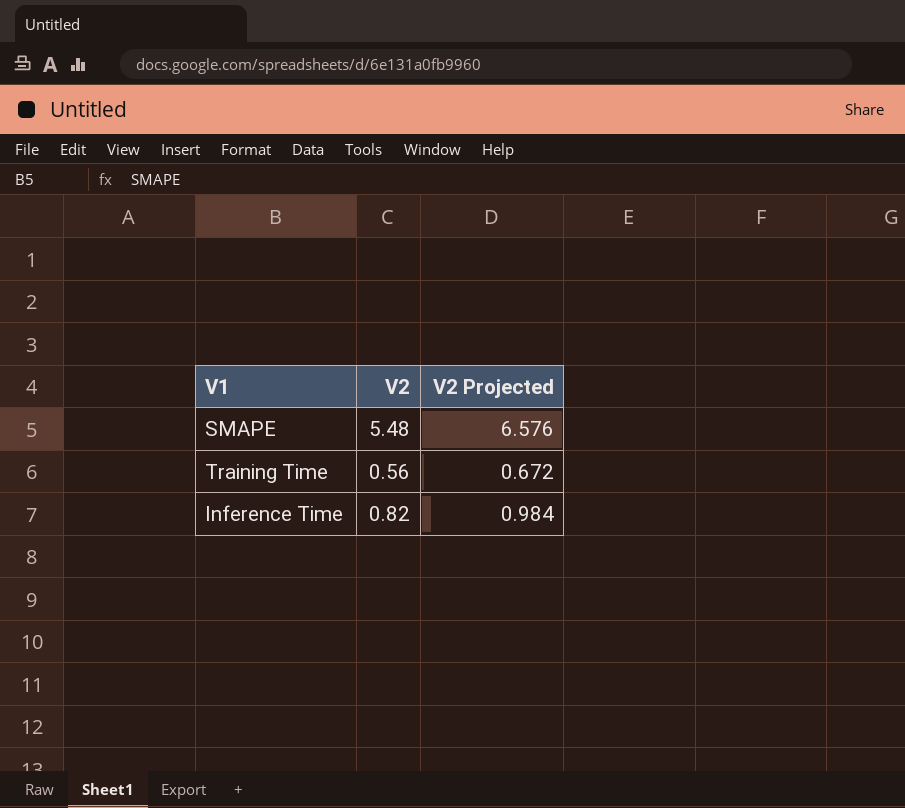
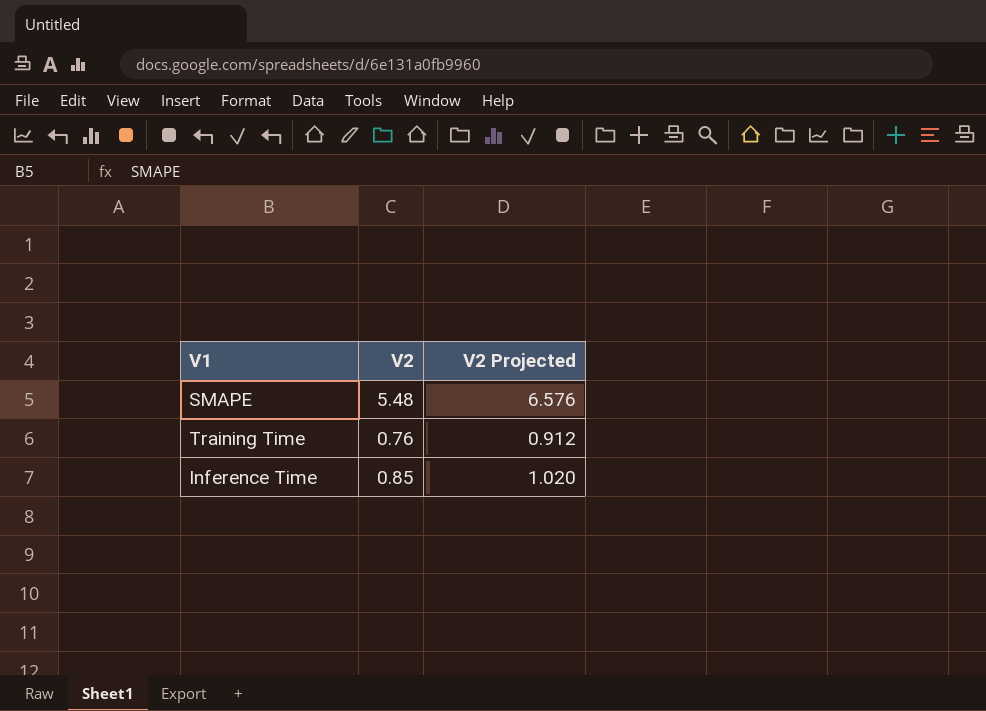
Training Time | V2: 0.56 -> 0.76
Training Time | V2 Projected: 0.672 -> 0.912
Inference Time | V2: 0.82 -> 0.85
Inference Time | V2 Projected: 0.984 -> 1.020

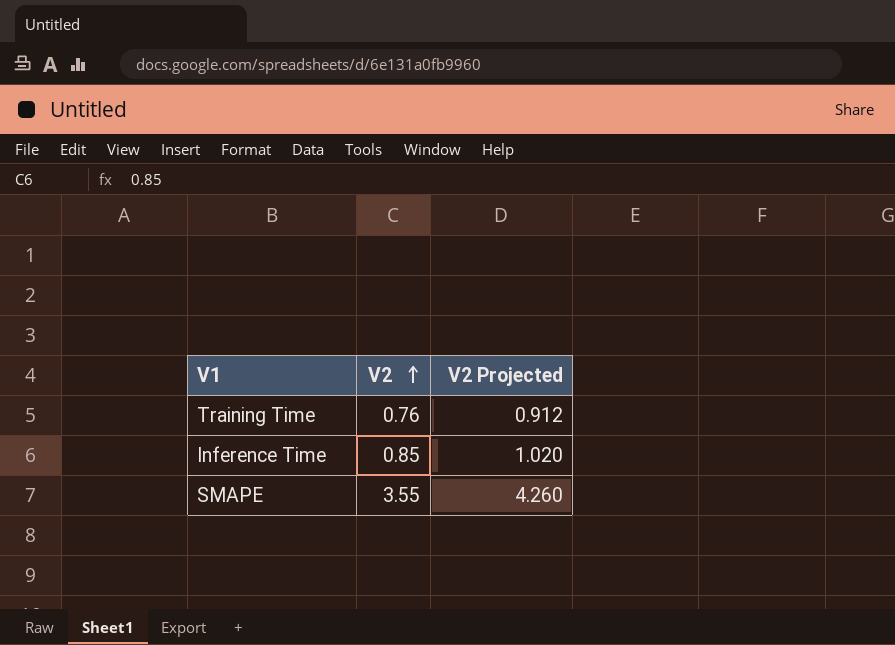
row order: none -> V2 ascending
SMAPE | V2: 5.48 -> 3.55
SMAPE | V2 Projected: 6.576 -> 4.260

